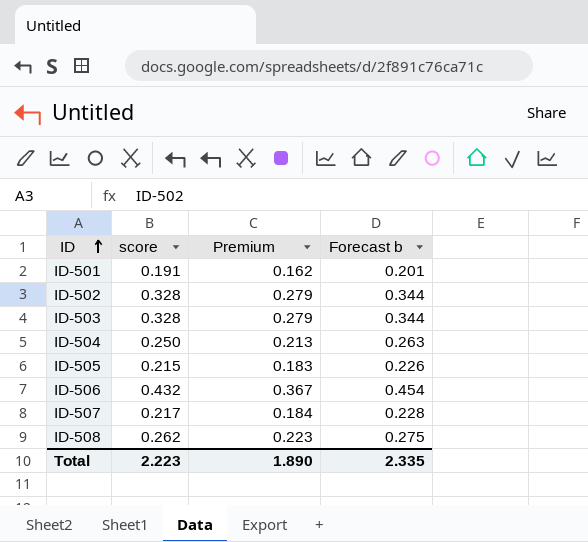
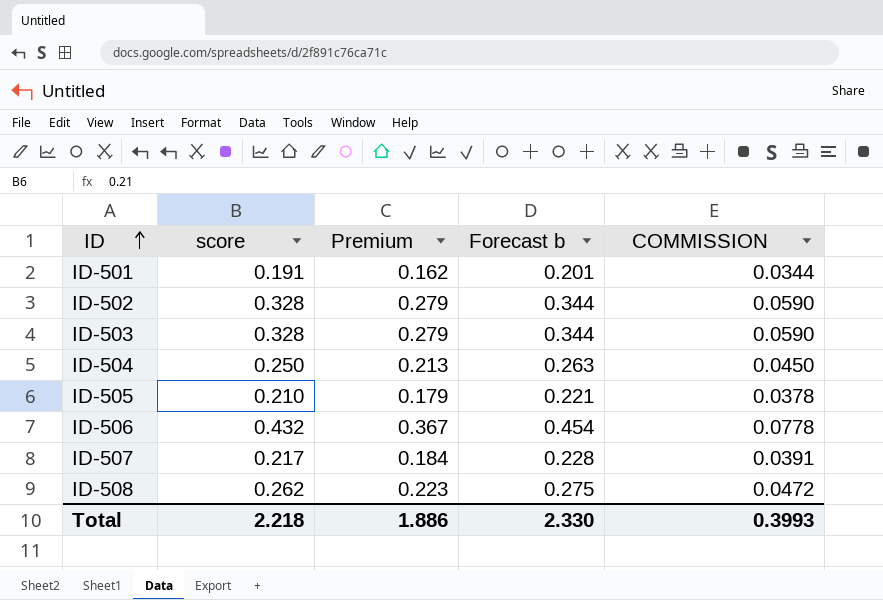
column COMMISSION | formula: none -> [score] * 0.18
ID-505 | score: 0.215 -> 0.210
ID-505 | Premium: 0.183 -> 0.179
ID-505 | Forecast b: 0.226 -> 0.221
Total | score: 2.223 -> 2.218
Total | Premium: 1.890 -> 1.886
Total | Forecast b: 2.335 -> 2.330

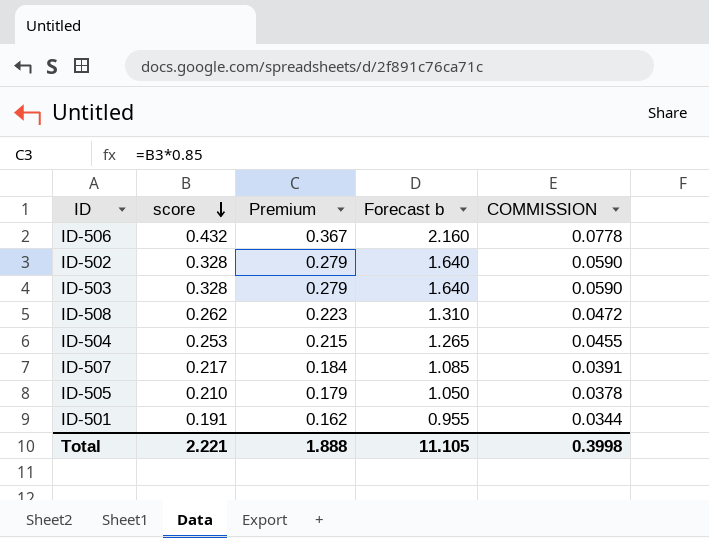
row order: ID ascending -> score descending
column Forecast b | formula: [score] * 1.05 -> [score] * 5
ID-504 | score: 0.250 -> 0.253
ID-504 | Premium: 0.213 -> 0.215
ID-504 | COMMISSION: 0.0450 -> 0.0455
Total | score: 2.218 -> 2.221
Total | Premium: 1.886 -> 1.888
Total | Forecast b: 2.330 -> 11.105
Total | COMMISSION: 0.3993 -> 0.3998

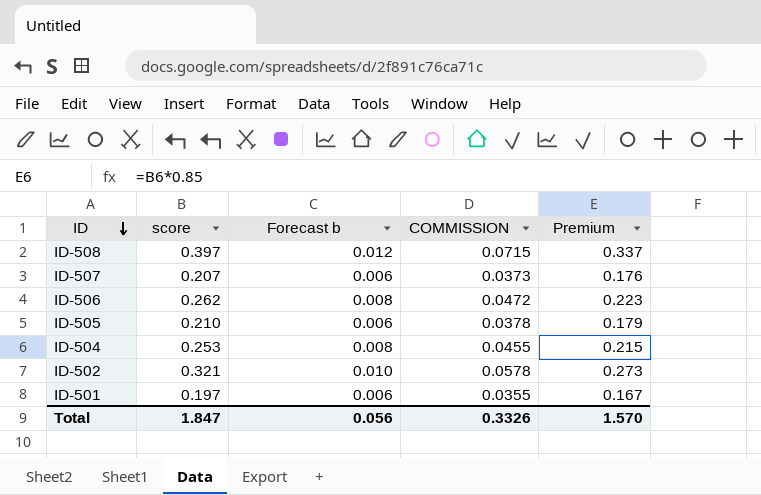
row order: score descending -> ID descending
column Forecast b | formula: [score] * 5 -> [score] * 0.03
column Premium | position: 3 -> 5
row ID-503: 0.328 | 0.279 | 1.640 | 0.0590 -> none
ID-508 | score: 0.262 -> 0.397
ID-508 | COMMISSION: 0.0472 -> 0.0715
ID-508 | Premium: 0.223 -> 0.337
ID-507 | score: 0.217 -> 0.207
ID-507 | COMMISSION: 0.0391 -> 0.0373
ID-507 | Premium: 0.184 -> 0.176
ID-506 | score: 0.432 -> 0.262
ID-506 | COMMISSION: 0.0778 -> 0.0472
ID-506 | Premium: 0.367 -> 0.223
ID-502 | score: 0.328 -> 0.321
ID-502 | COMMISSION: 0.0590 -> 0.0578
ID-502 | Premium: 0.279 -> 0.273
ID-501 | score: 0.191 -> 0.197
ID-501 | COMMISSION: 0.0344 -> 0.0355
ID-501 | Premium: 0.162 -> 0.167
Total | score: 2.221 -> 1.847
Total | Forecast b: 11.105 -> 0.056
Total | COMMISSION: 0.3998 -> 0.3326
Total | Premium: 1.888 -> 1.570

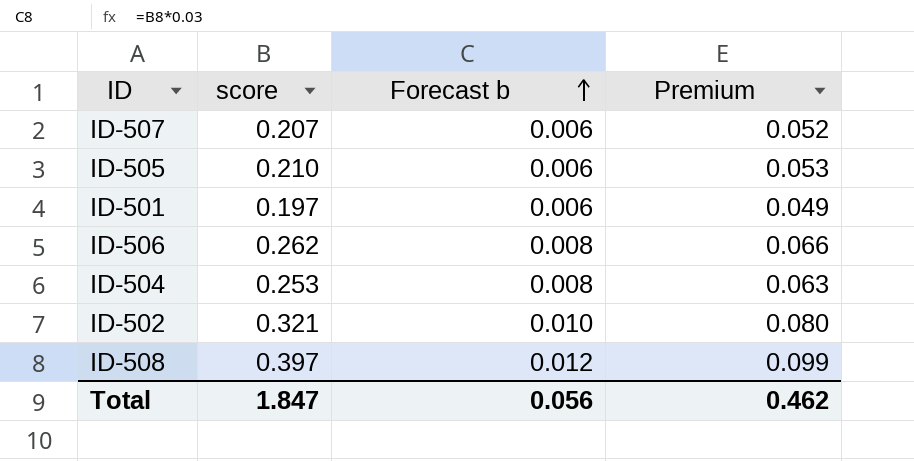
row order: ID descending -> Forecast b ascending
column COMMISSION | formula: [score] * 0.18 -> none
column Premium | formula: [score] * 0.85 -> [score] * 0.25
Total | Premium: 1.570 -> 0.462

